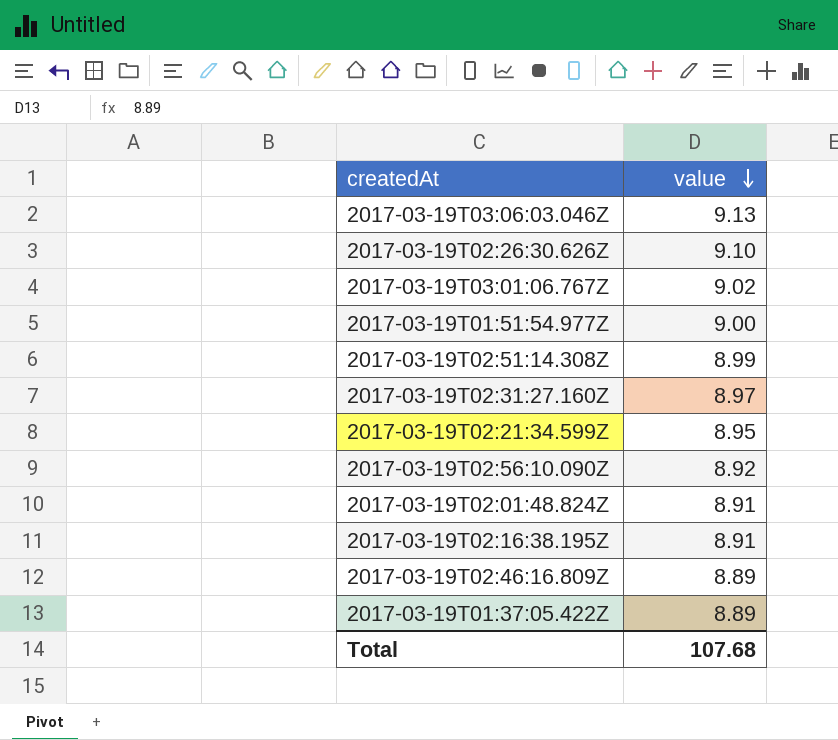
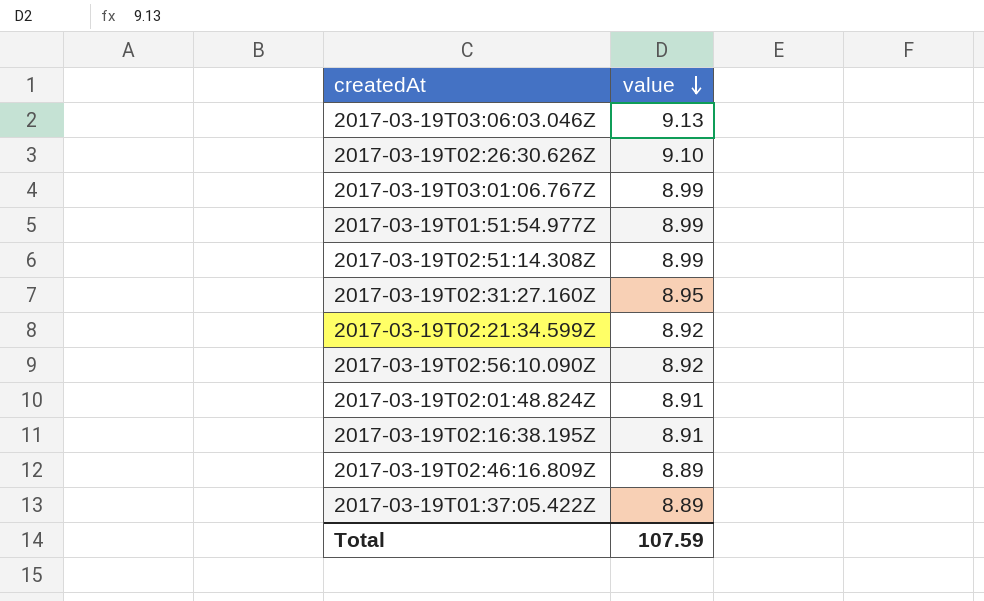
2017-03-19T03:01:06.767Z | value: 9.02 -> 8.99
2017-03-19T01:51:54.977Z | value: 9.00 -> 8.99
2017-03-19T02:31:27.160Z | value: 8.97 -> 8.95
2017-03-19T02:21:34.599Z | value: 8.95 -> 8.92
Total | value: 107.68 -> 107.59

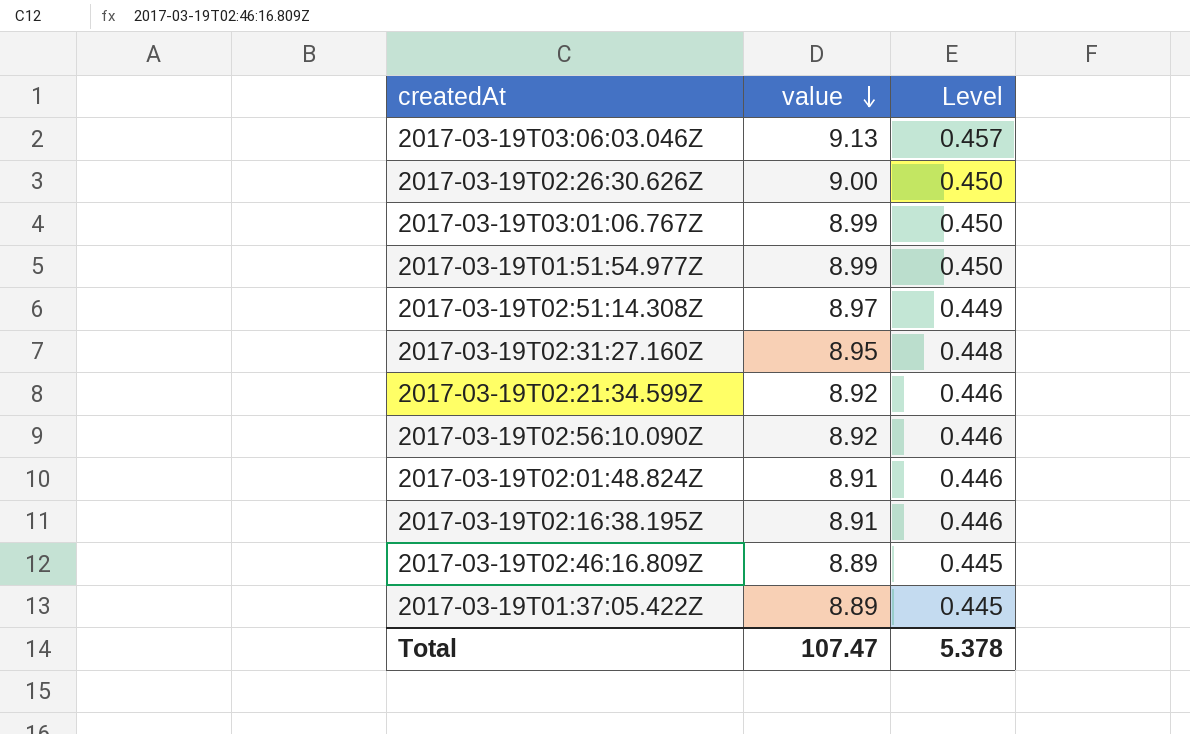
column Level | formula: none -> [value] * 0.05
2017-03-19T02:26:30.626Z | value: 9.10 -> 9.00
2017-03-19T02:51:14.308Z | value: 8.99 -> 8.97
Total | value: 107.59 -> 107.47

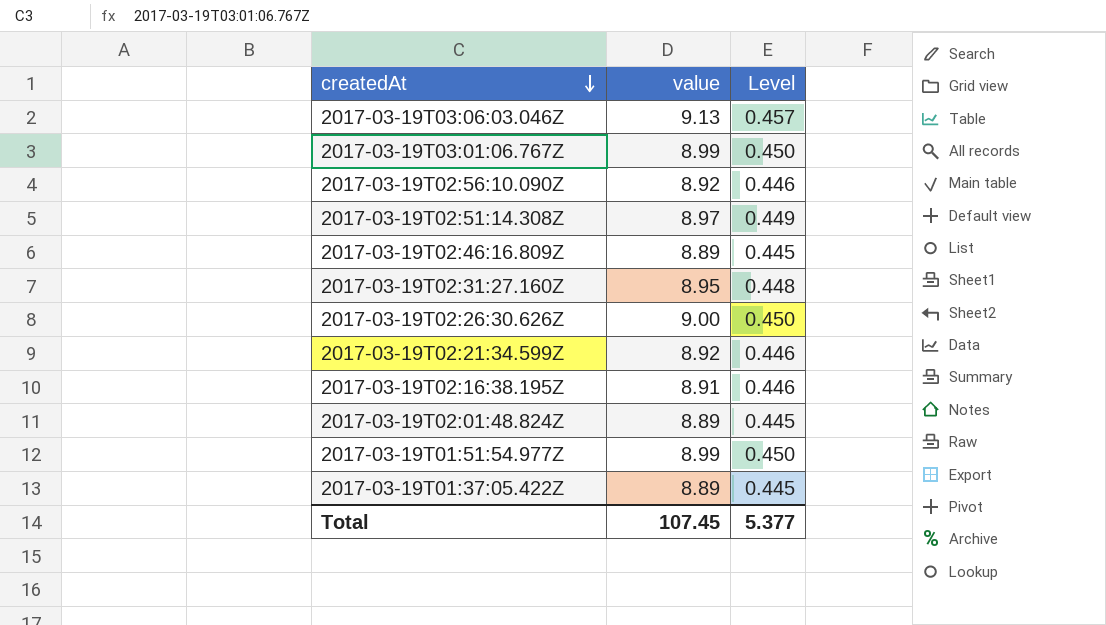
row order: value descending -> createdAt descending
2017-03-19T02:01:48.824Z | value: 8.91 -> 8.89
2017-03-19T02:01:48.824Z | Level: 0.446 -> 0.445
Total | value: 107.47 -> 107.45
Total | Level: 5.378 -> 5.377

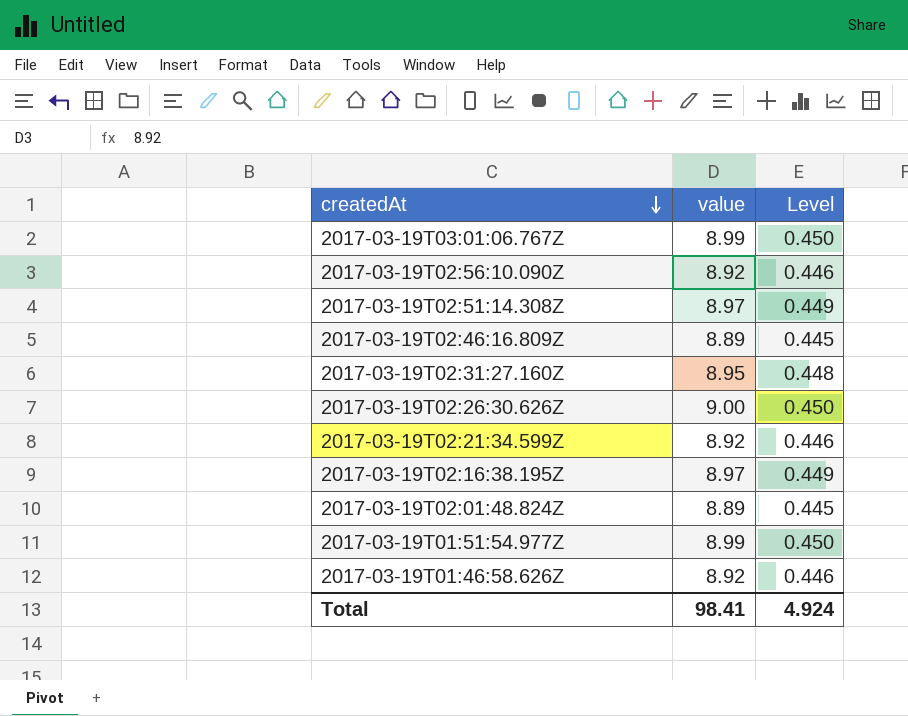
row 2017-03-19T03:06:03.046Z: 9.13 | 0.457 -> none
row 2017-03-19T01:37:05.422Z: 8.89 | 0.445 -> none
2017-03-19T02:16:38.195Z | value: 8.91 -> 8.97
2017-03-19T02:16:38.195Z | Level: 0.446 -> 0.449
row 2017-03-19T01:46:58.626Z: none -> 8.92 | 0.446
Total | value: 107.45 -> 98.41
Total | Level: 5.377 -> 4.924

